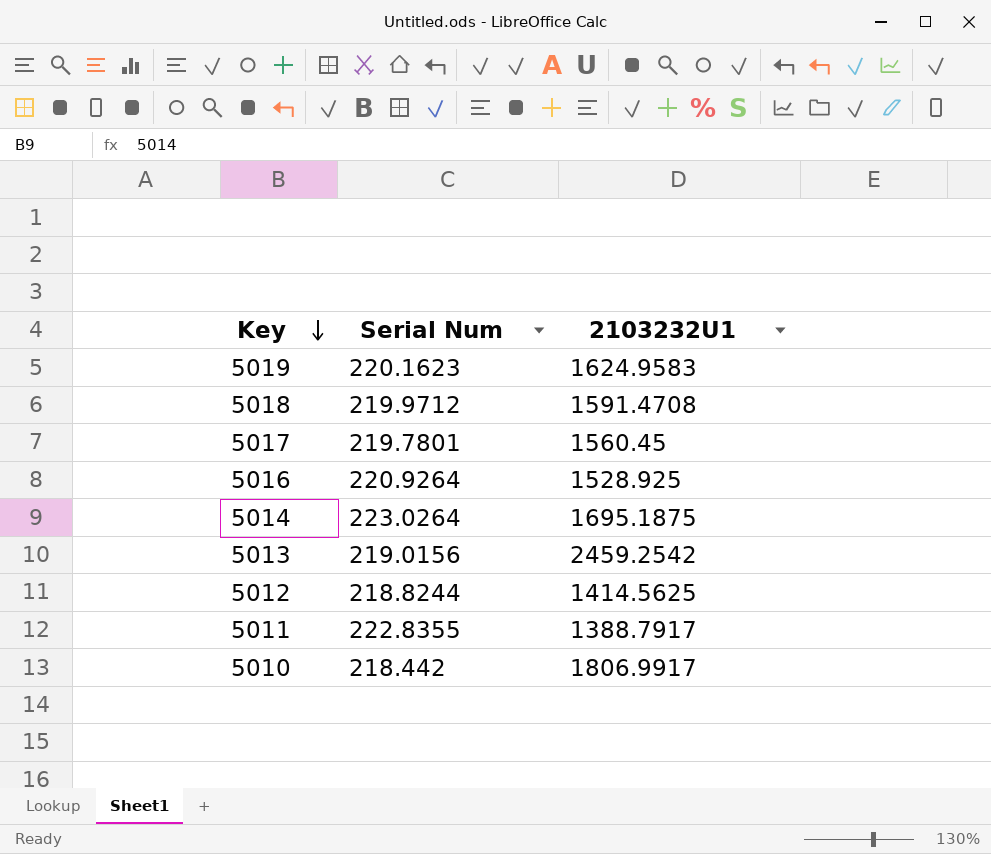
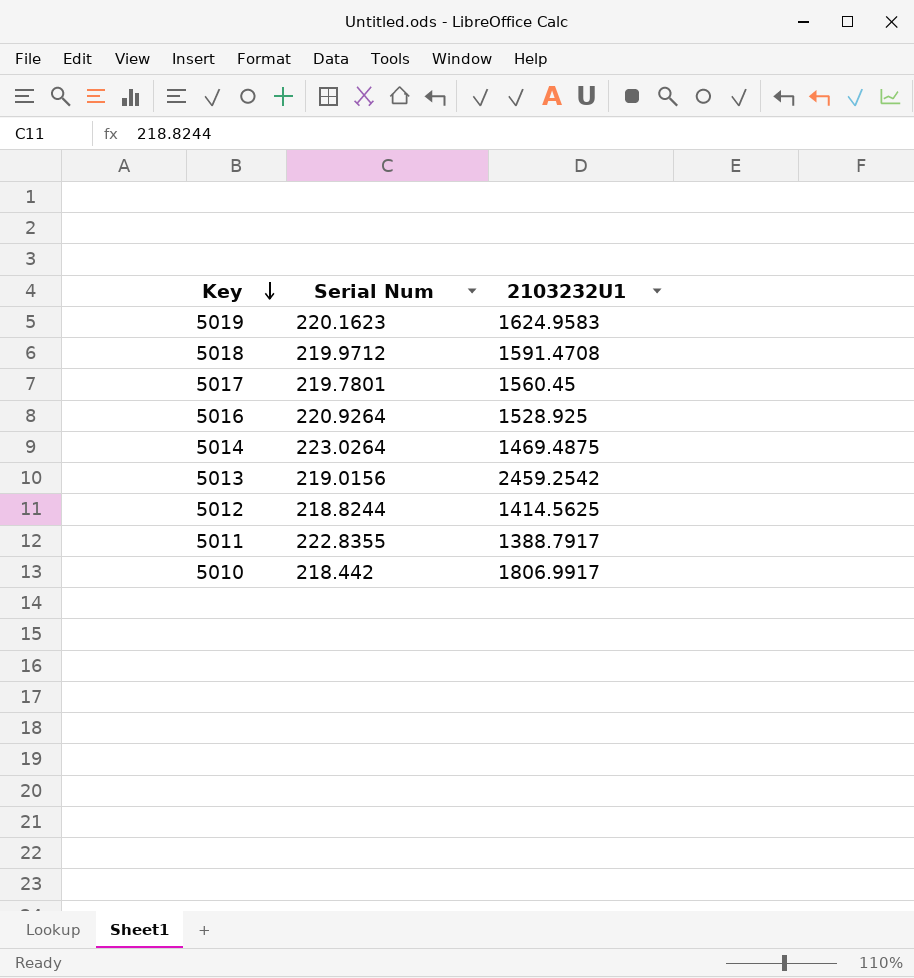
5014 | 2103232U1: 1695.1875 -> 1469.4875

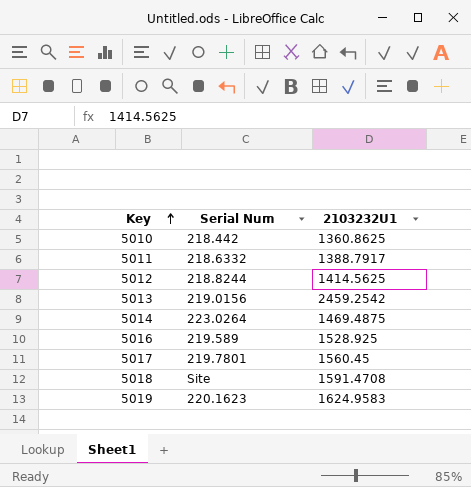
row order: Key descending -> Key ascending
5010 | 2103232U1: 1806.9917 -> 1360.8625
5011 | Serial Num: 222.8355 -> 218.6332
5016 | Serial Num: 220.9264 -> 219.589
5018 | Serial Num: 219.9712 -> Site

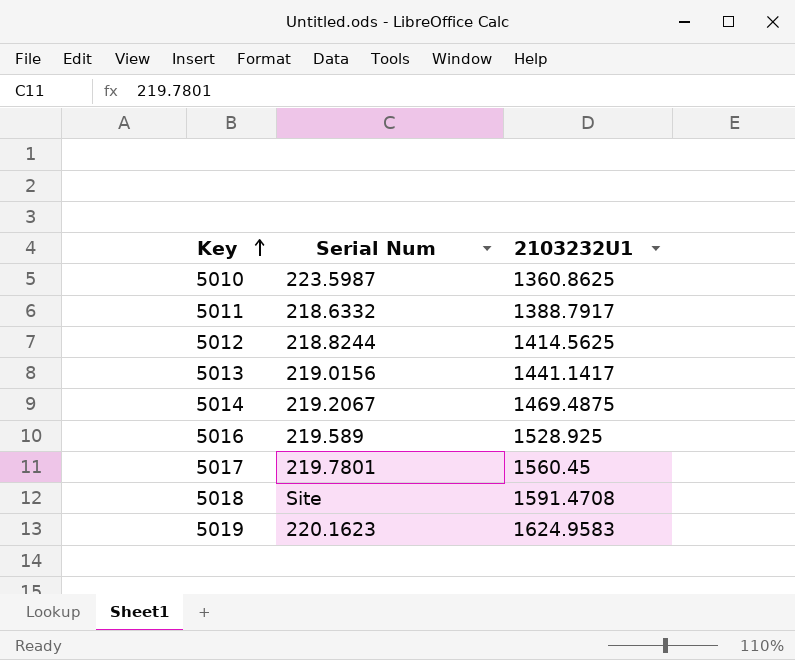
5010 | Serial Num: 218.442 -> 223.5987
5013 | 2103232U1: 2459.2542 -> 1441.1417
5014 | Serial Num: 223.0264 -> 219.2067

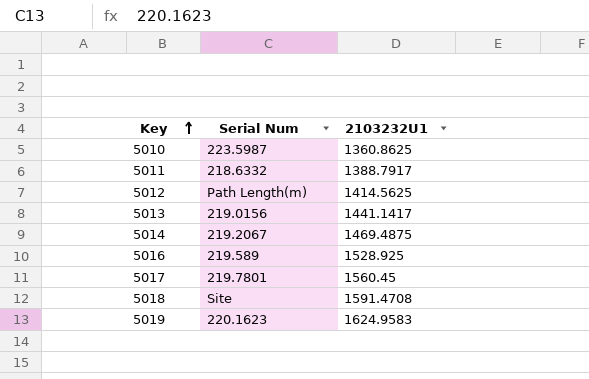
5012 | Serial Num: 218.8244 -> Path Length(m)

